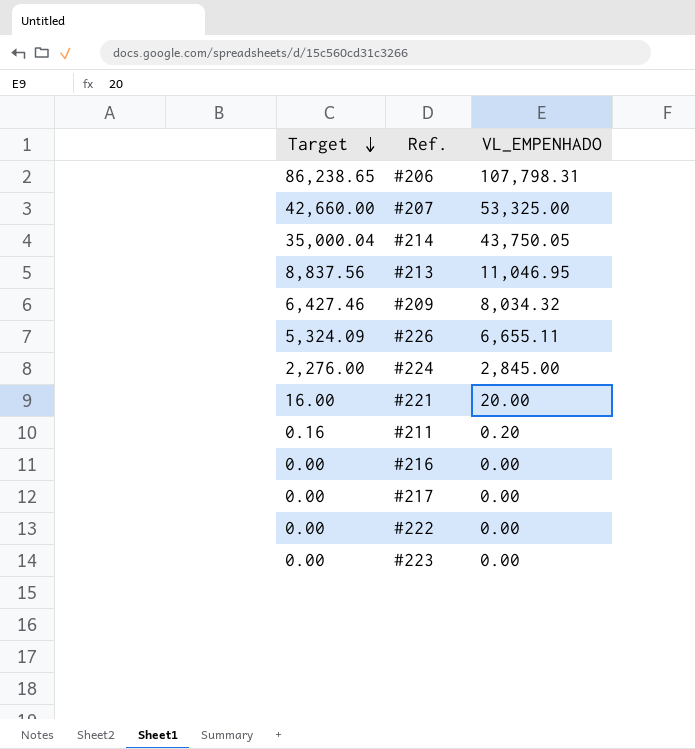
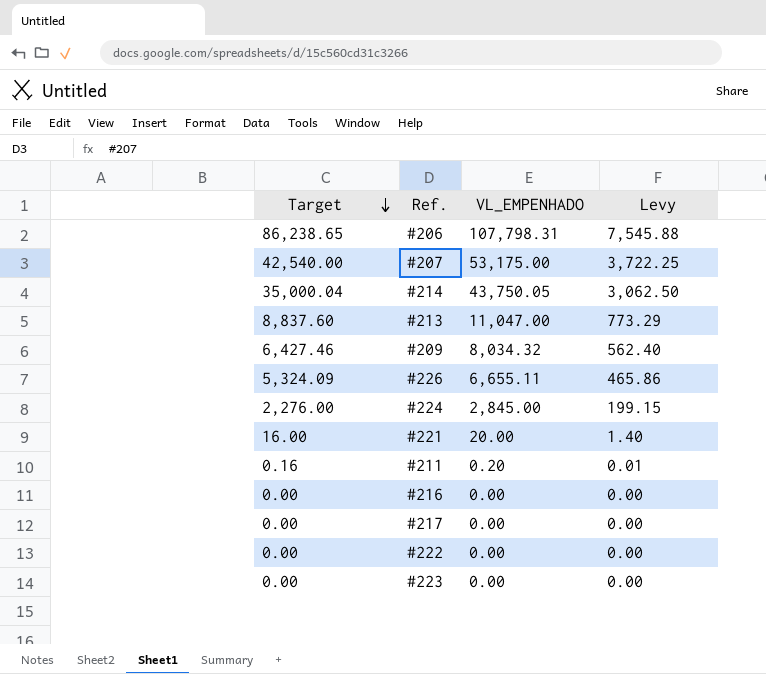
column Levy | formula: none -> [VL_EMPENHADO] * 0.07
#207 | Target: 42,660.00 -> 42,540.00
#207 | VL_EMPENHADO: 53,325.00 -> 53,175.00
#213 | Target: 8,837.56 -> 8,837.60
#213 | VL_EMPENHADO: 11,046.95 -> 11,047.00

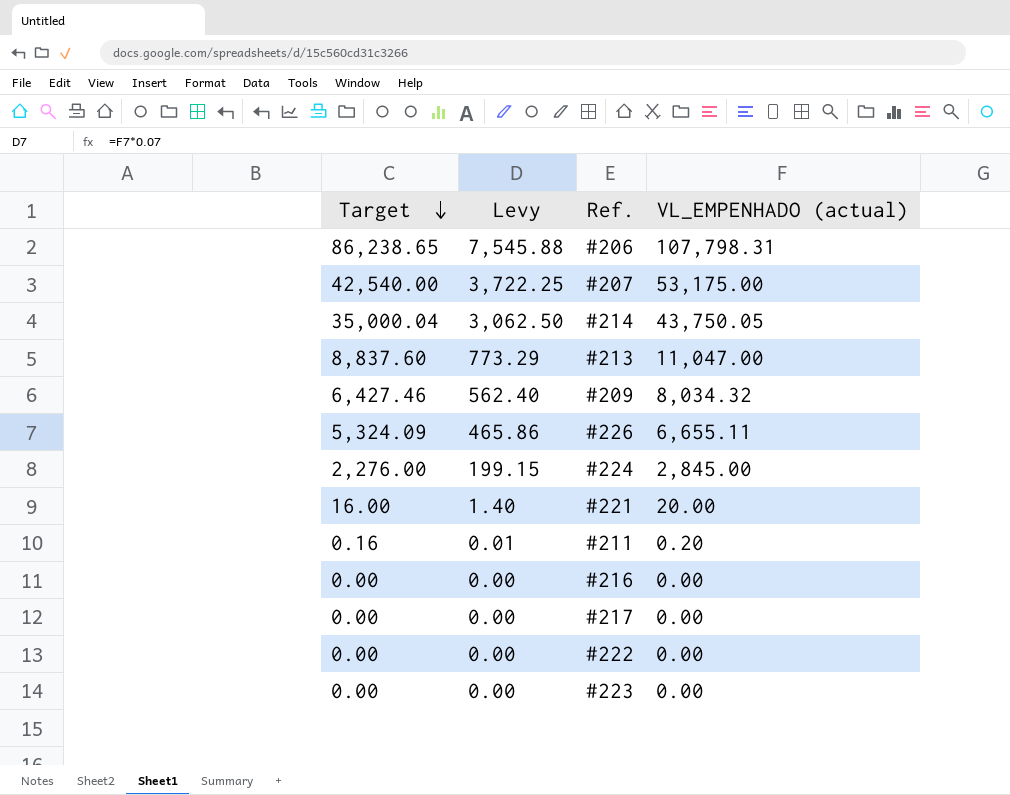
column Levy | position: 4 -> 2
column name: VL_EMPENHADO -> VL_EMPENHADO (actual)

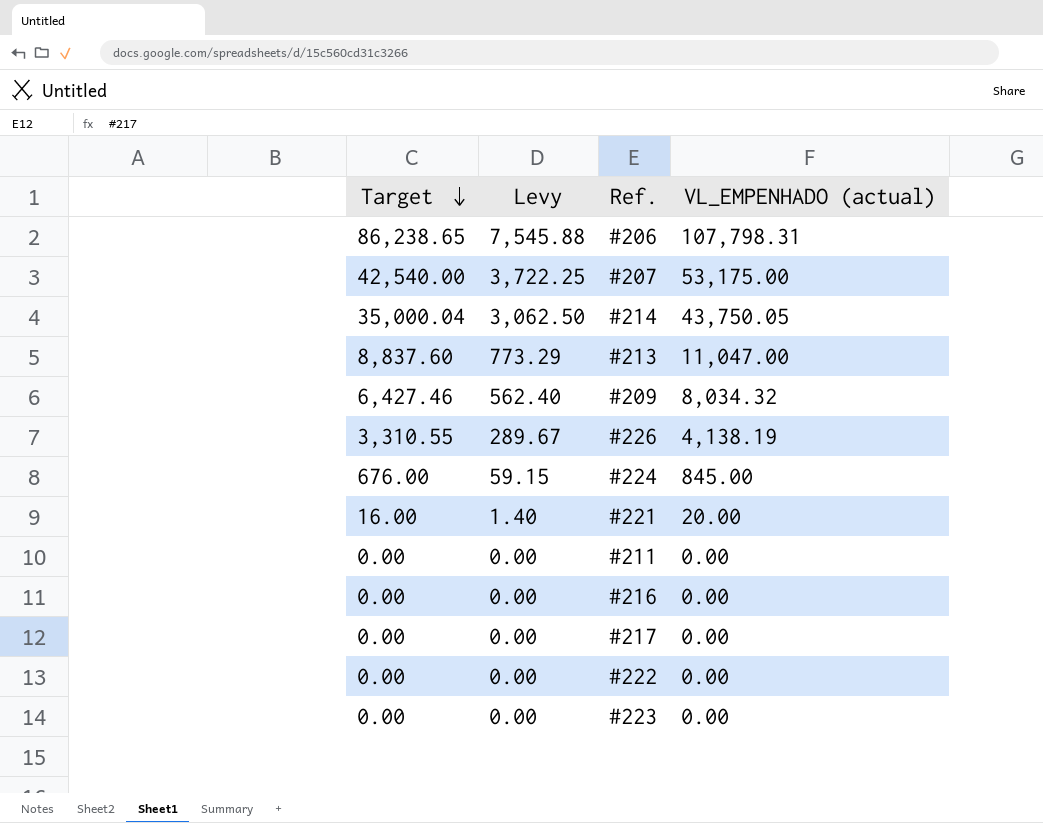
#226 | Target: 5,324.09 -> 3,310.55
#226 | Levy: 465.86 -> 289.67
#226 | VL_EMPENHADO (actual): 6,655.11 -> 4,138.19
#224 | Target: 2,276.00 -> 676.00
#224 | Levy: 199.15 -> 59.15
#224 | VL_EMPENHADO (actual): 2,845.00 -> 845.00
#211 | Target: 0.16 -> 0.00
#211 | Levy: 0.01 -> 0.00
#211 | VL_EMPENHADO (actual): 0.20 -> 0.00

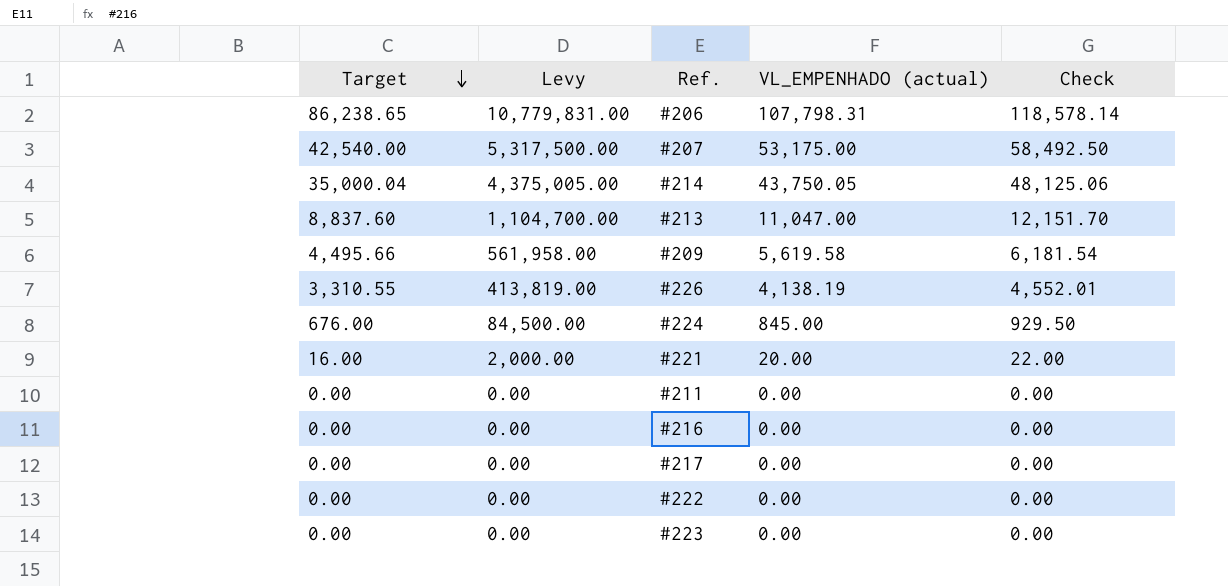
column Levy | formula: [VL_EMPENHADO (actual)] * 0.07 -> [VL_EMPENHADO (actual)] * 100
column Check | formula: none -> [VL_EMPENHADO (actual)] * 1.1
#209 | Target: 6,427.46 -> 4,495.66
#209 | VL_EMPENHADO (actual): 8,034.32 -> 5,619.58

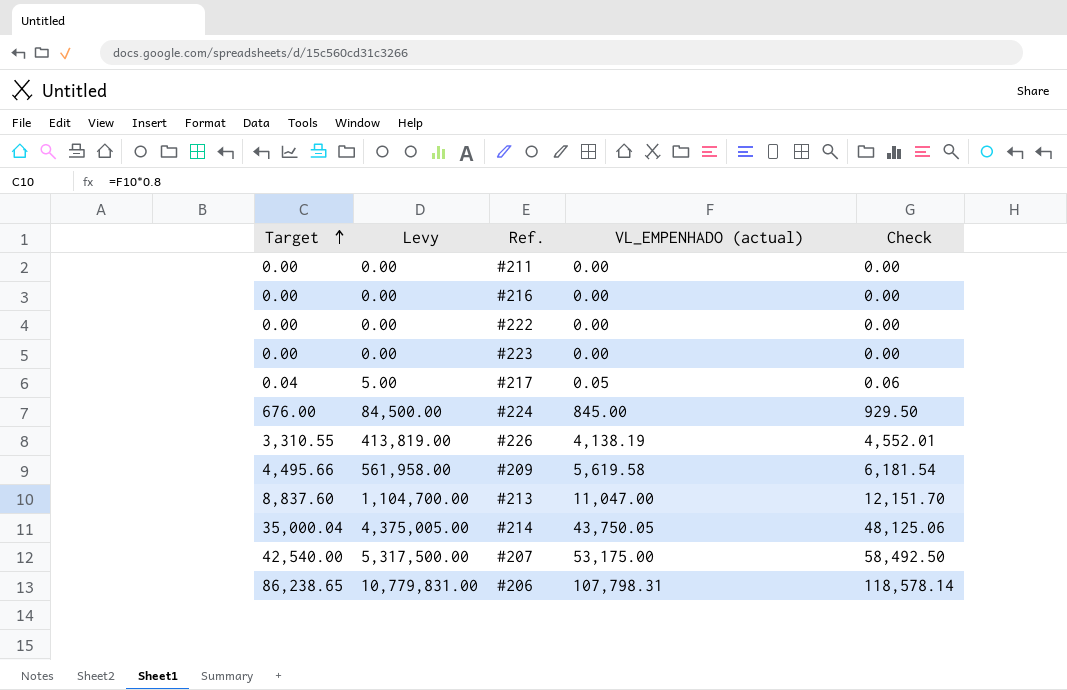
row order: Target descending -> Target ascending
row #221: 16.00 | 2,000.00 | 20.00 | 22.00 -> none
#217 | Target: 0.00 -> 0.04
#217 | Levy: 0.00 -> 5.00
#217 | VL_EMPENHADO (actual): 0.00 -> 0.05
#217 | Check: 0.00 -> 0.06

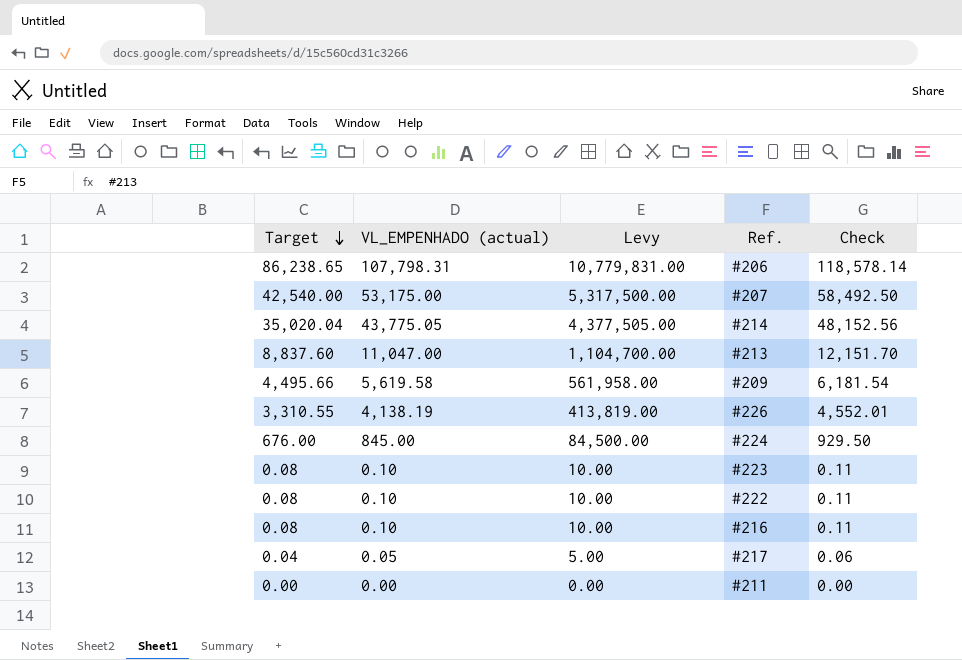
row order: Target ascending -> Target descending
column VL_EMPENHADO (actual) | position: 4 -> 2
#214 | Target: 35,000.04 -> 35,020.04
#214 | VL_EMPENHADO (actual): 43,750.05 -> 43,775.05
#214 | Levy: 4,375,005.00 -> 4,377,505.00
#214 | Check: 48,125.06 -> 48,152.56
#223 | Target: 0.00 -> 0.08
#223 | VL_EMPENHADO (actual): 0.00 -> 0.10
#223 | Levy: 0.00 -> 10.00
#223 | Check: 0.00 -> 0.11
#222 | Target: 0.00 -> 0.08
#222 | VL_EMPENHADO (actual): 0.00 -> 0.10
#222 | Levy: 0.00 -> 10.00
#222 | Check: 0.00 -> 0.11
#216 | Target: 0.00 -> 0.08
#216 | VL_EMPENHADO (actual): 0.00 -> 0.10
#216 | Levy: 0.00 -> 10.00
#216 | Check: 0.00 -> 0.11

